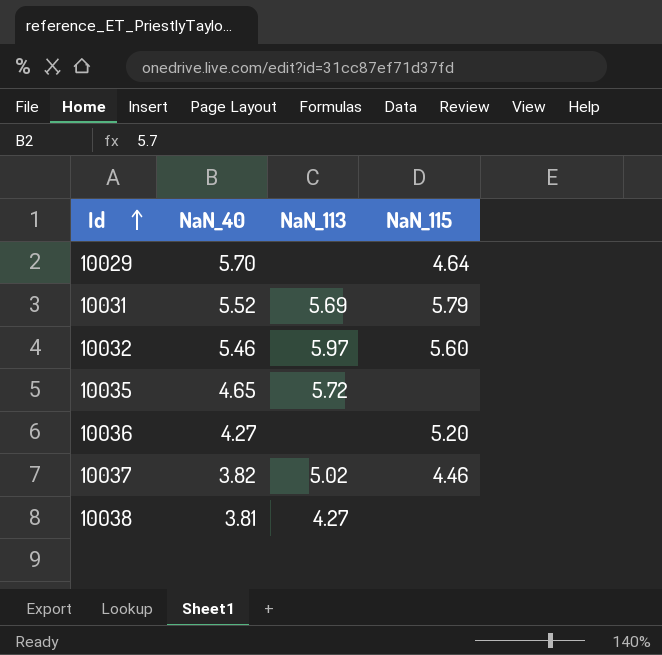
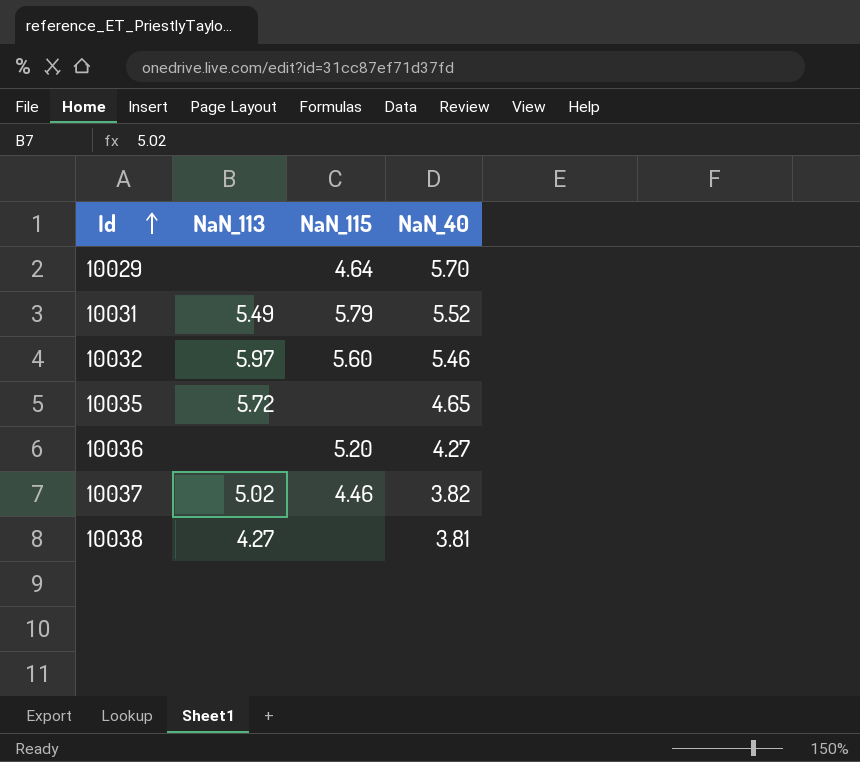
column NaN_40 | position: 2 -> 4
10031 | NaN_113: 5.69 -> 5.49

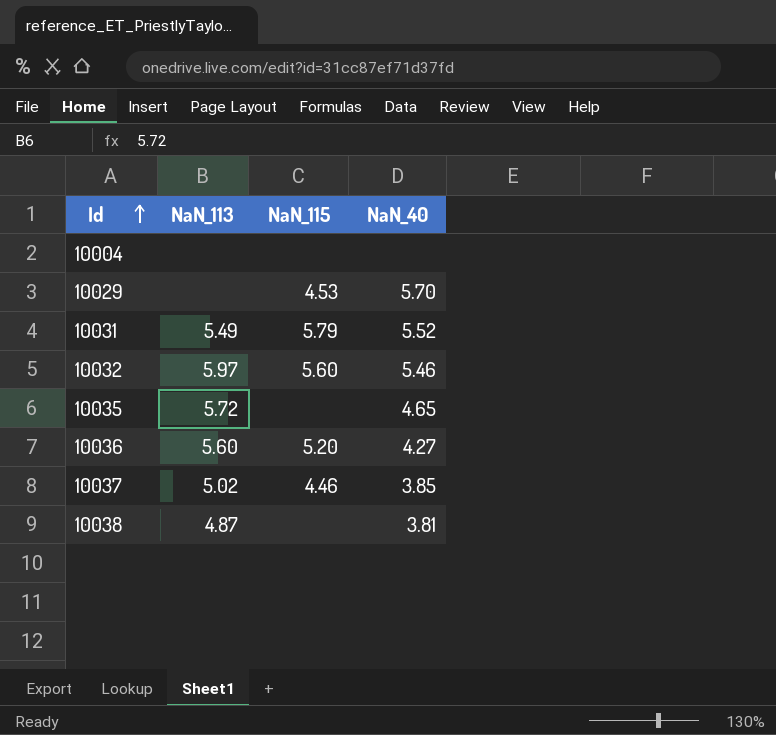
row 10004: none -> none | none | none
10029 | NaN_115: 4.64 -> 4.53
10036 | NaN_113: none -> 5.60
10037 | NaN_40: 3.82 -> 3.85
10038 | NaN_113: 4.27 -> 4.87

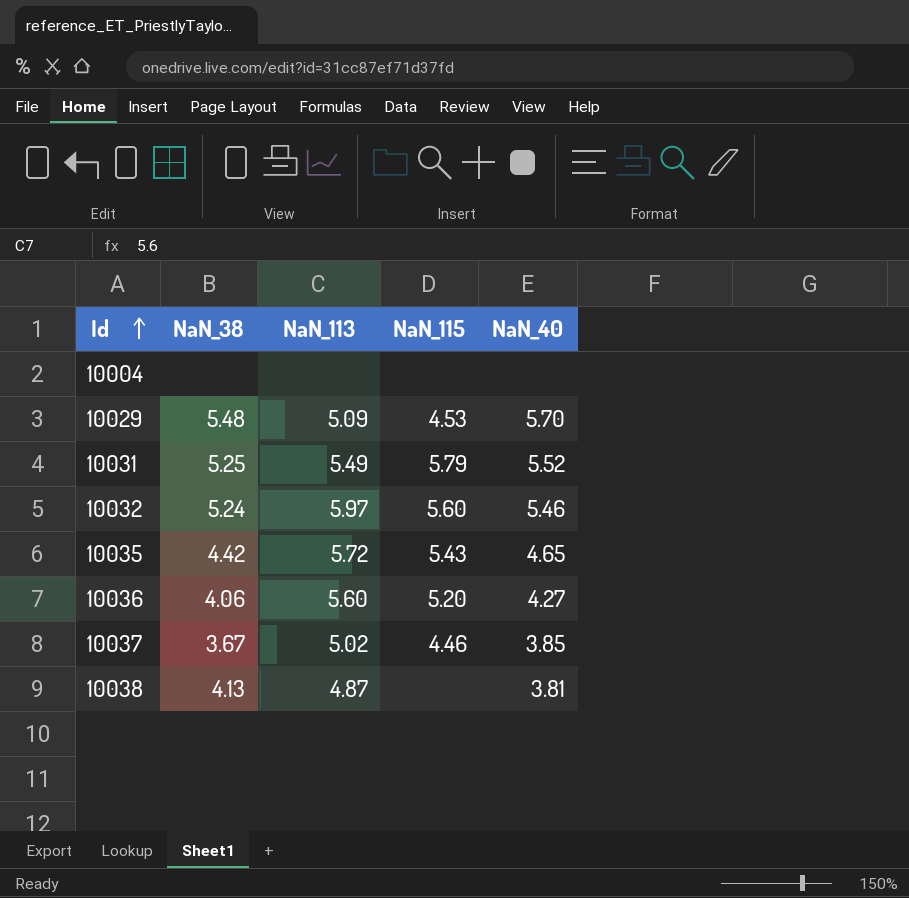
column NaN_38 | position: none -> 2
10029 | NaN_113: none -> 5.09
10035 | NaN_115: none -> 5.43

